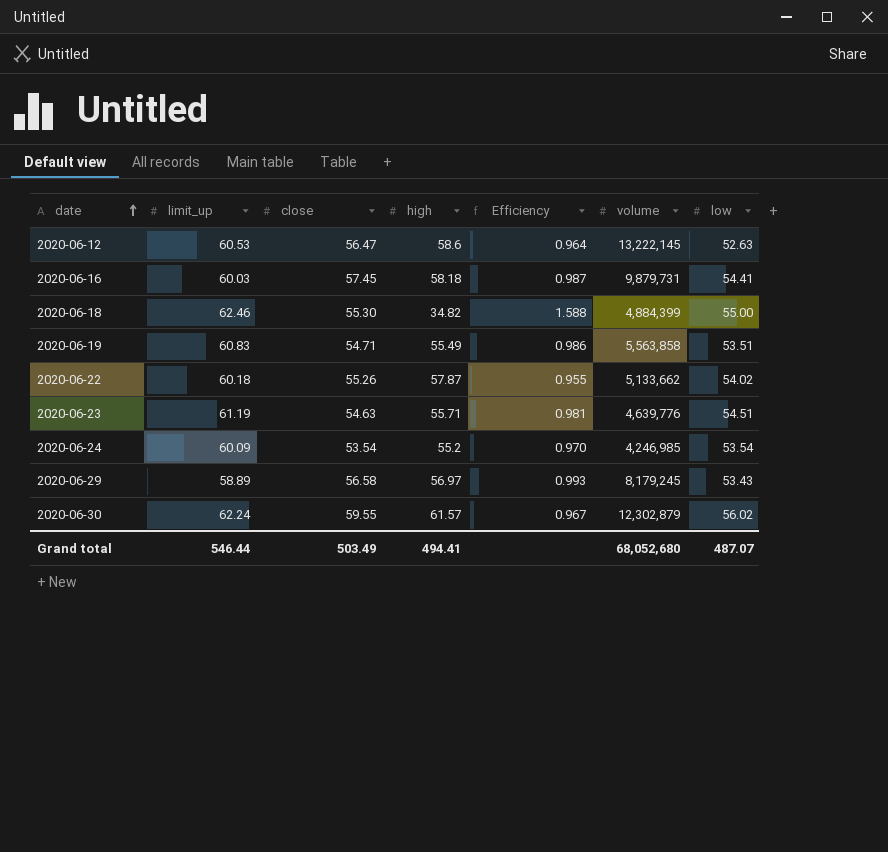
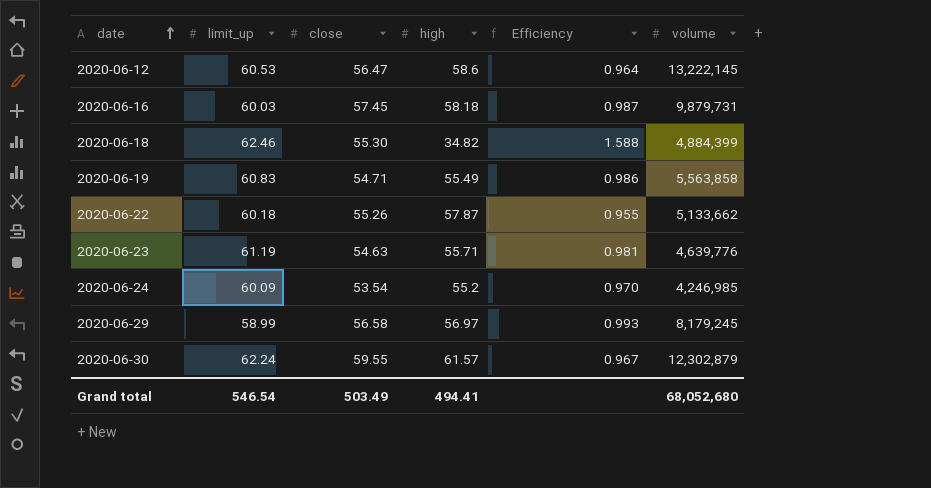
column low | position: 7 -> none
2020-06-29 | limit_up: 58.89 -> 58.99
Grand total | limit_up: 546.44 -> 546.54

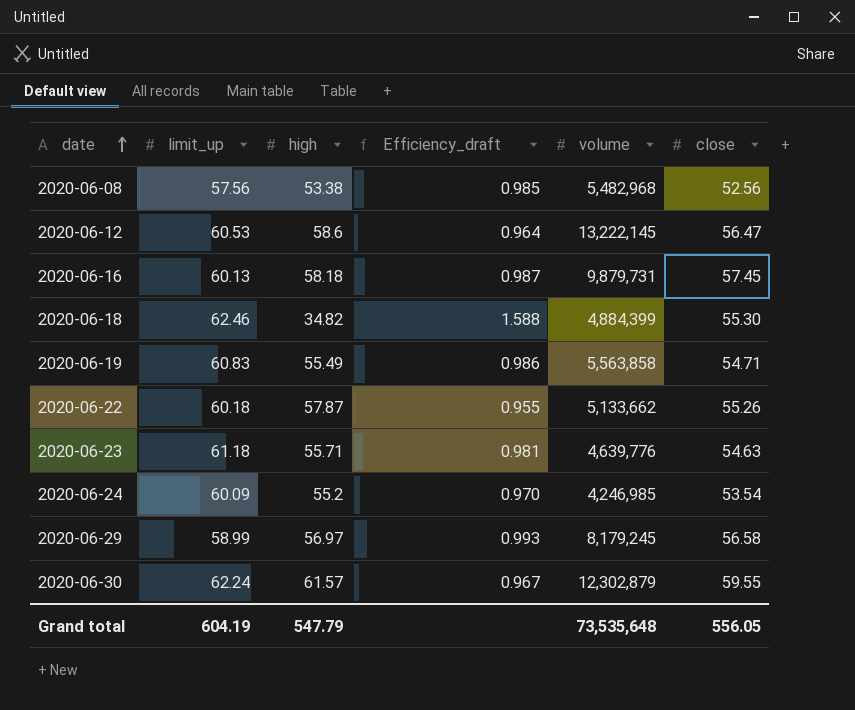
column name: Efficiency -> Efficiency_draft
column close | position: 3 -> 6
row 2020-06-08: none -> 57.56 | 53.38 | 0.985 | 5,482,968 | 52.56
2020-06-16 | limit_up: 60.03 -> 60.13
2020-06-23 | limit_up: 61.19 -> 61.18
Grand total | limit_up: 546.54 -> 604.19
Grand total | high: 494.41 -> 547.79
Grand total | volume: 68,052,680 -> 73,535,648
Grand total | close: 503.49 -> 556.05

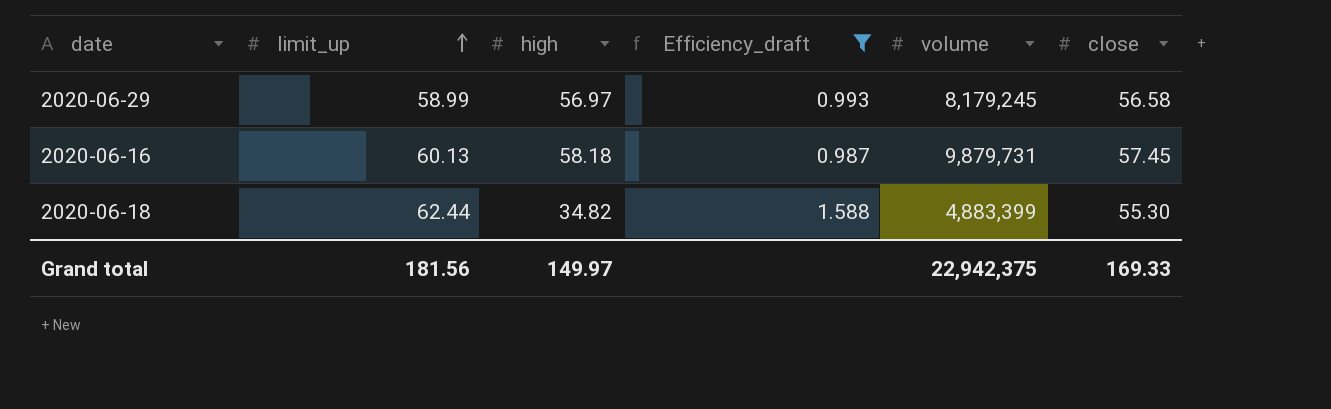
filter: none -> Efficiency_draft >= 0.987
row order: date ascending -> limit_up ascending
2020-06-18 | limit_up: 62.46 -> 62.44
2020-06-18 | volume: 4,884,399 -> 4,883,399
Grand total | limit_up: 604.19 -> 181.56
Grand total | high: 547.79 -> 149.97
Grand total | volume: 73,535,648 -> 22,942,375
Grand total | close: 556.05 -> 169.33

